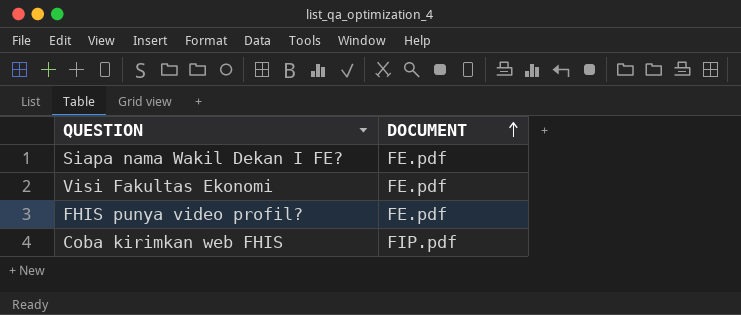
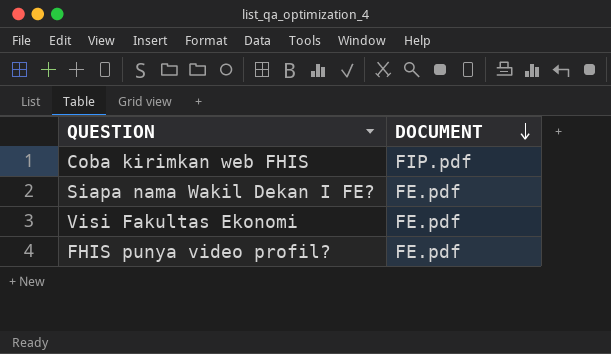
row order: DOCUMENT ascending -> DOCUMENT descending

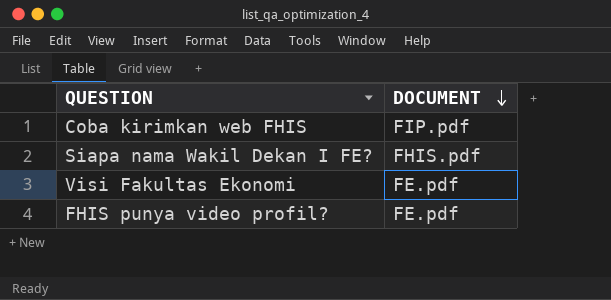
Siapa nama Wakil Dekan I FE? | DOCUMENT: FE.pdf -> FHIS.pdf

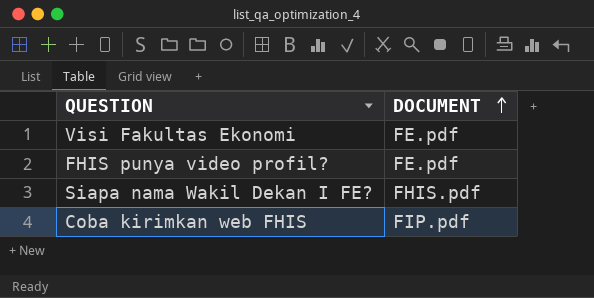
row order: DOCUMENT descending -> DOCUMENT ascending

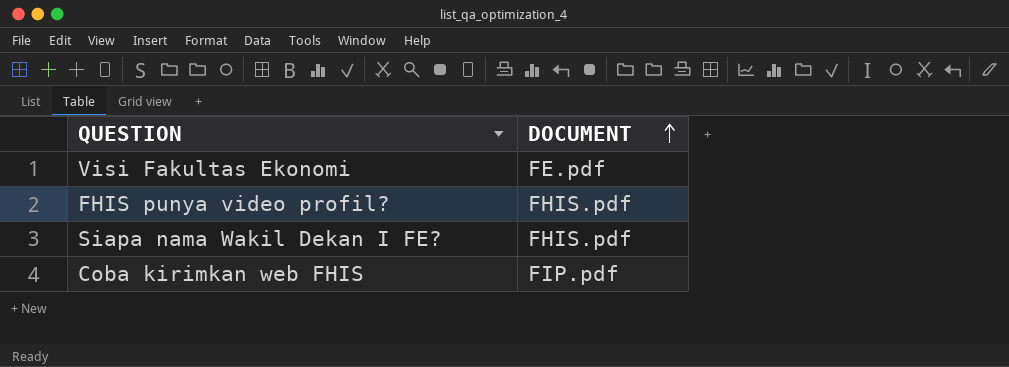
FHIS punya video profil? | DOCUMENT: FE.pdf -> FHIS.pdf

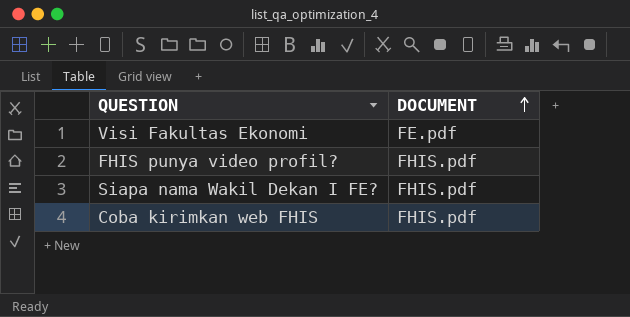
Coba kirimkan web FHIS | DOCUMENT: FIP.pdf -> FHIS.pdf

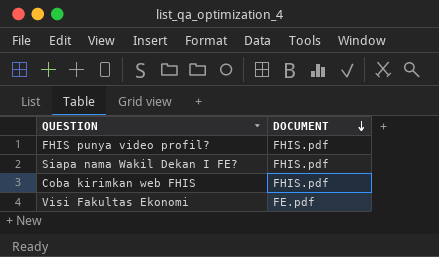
row order: DOCUMENT ascending -> DOCUMENT descending

